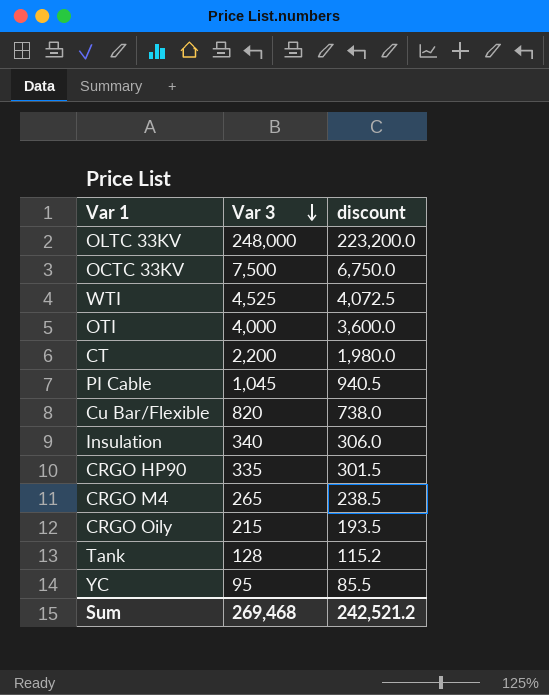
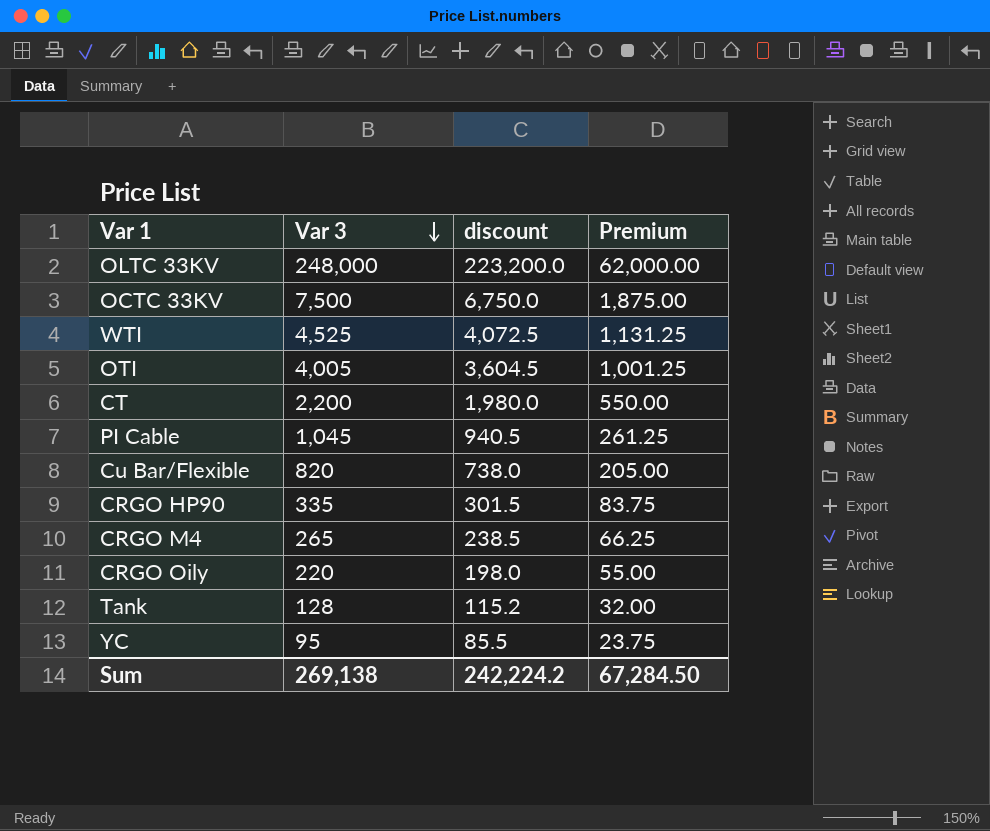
column Premium | formula: none -> [Var 3] * 0.25
row Insulation: 340 | 306.0 -> none
OTI | Var 3: 4,000 -> 4,005
OTI | discount: 3,600.0 -> 3,604.5
CRGO Oily | Var 3: 215 -> 220
CRGO Oily | discount: 193.5 -> 198.0
Sum | Var 3: 269,468 -> 269,138
Sum | discount: 242,521.2 -> 242,224.2

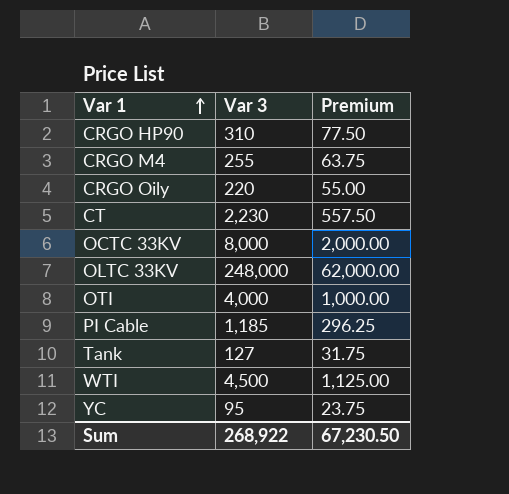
row order: Var 3 descending -> Var 1 ascending
column discount | formula: [Var 3] * 0.9 -> none
row Cu Bar/Flexible: 820 | 738.0 | 205.00 -> none
CRGO HP90 | Var 3: 335 -> 310
CRGO HP90 | Premium: 83.75 -> 77.50
CRGO M4 | Var 3: 265 -> 255
CRGO M4 | Premium: 66.25 -> 63.75
CT | Var 3: 2,200 -> 2,230
CT | Premium: 550.00 -> 557.50
OCTC 33KV | Var 3: 7,500 -> 8,000
OCTC 33KV | Premium: 1,875.00 -> 2,000.00
OTI | Var 3: 4,005 -> 4,000
OTI | Premium: 1,001.25 -> 1,000.00
PI Cable | Var 3: 1,045 -> 1,185
PI Cable | Premium: 261.25 -> 296.25
Tank | Var 3: 128 -> 127
Tank | Premium: 32.00 -> 31.75
WTI | Var 3: 4,525 -> 4,500
WTI | Premium: 1,131.25 -> 1,125.00
Sum | Var 3: 269,138 -> 268,922
Sum | Premium: 67,284.50 -> 67,230.50

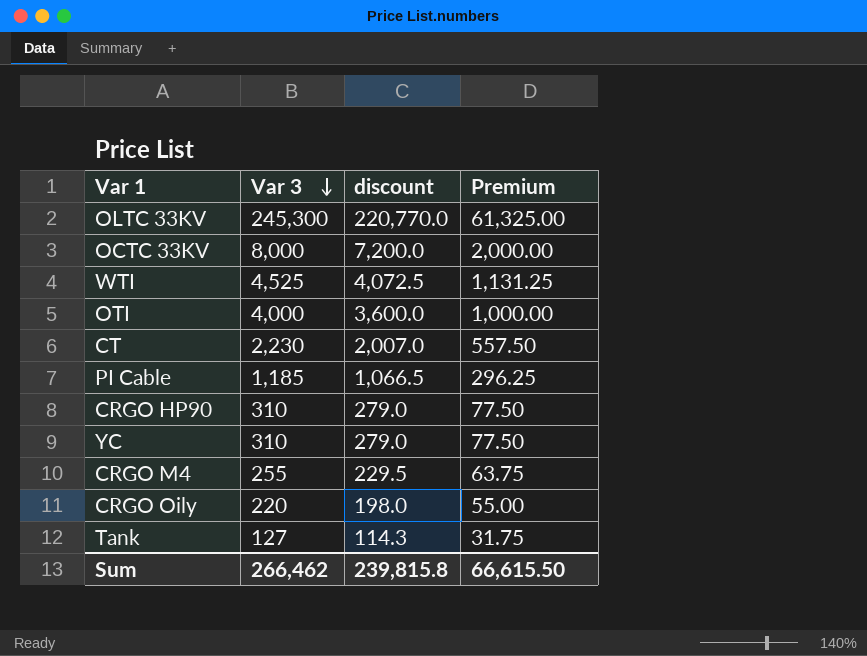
row order: Var 1 ascending -> Var 3 descending
column discount | formula: none -> [Var 3] * 0.9
OLTC 33KV | Var 3: 248,000 -> 245,300
OLTC 33KV | Premium: 62,000.00 -> 61,325.00
WTI | Var 3: 4,500 -> 4,525
WTI | Premium: 1,125.00 -> 1,131.25
YC | Var 3: 95 -> 310
YC | Premium: 23.75 -> 77.50
Sum | Var 3: 268,922 -> 266,462
Sum | Premium: 67,230.50 -> 66,615.50

